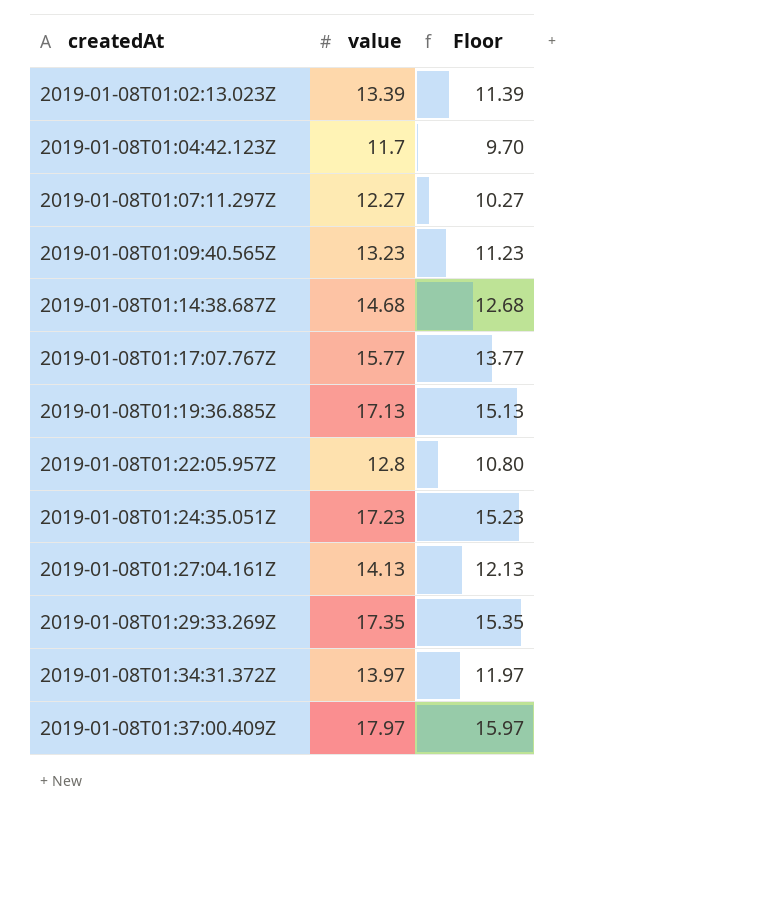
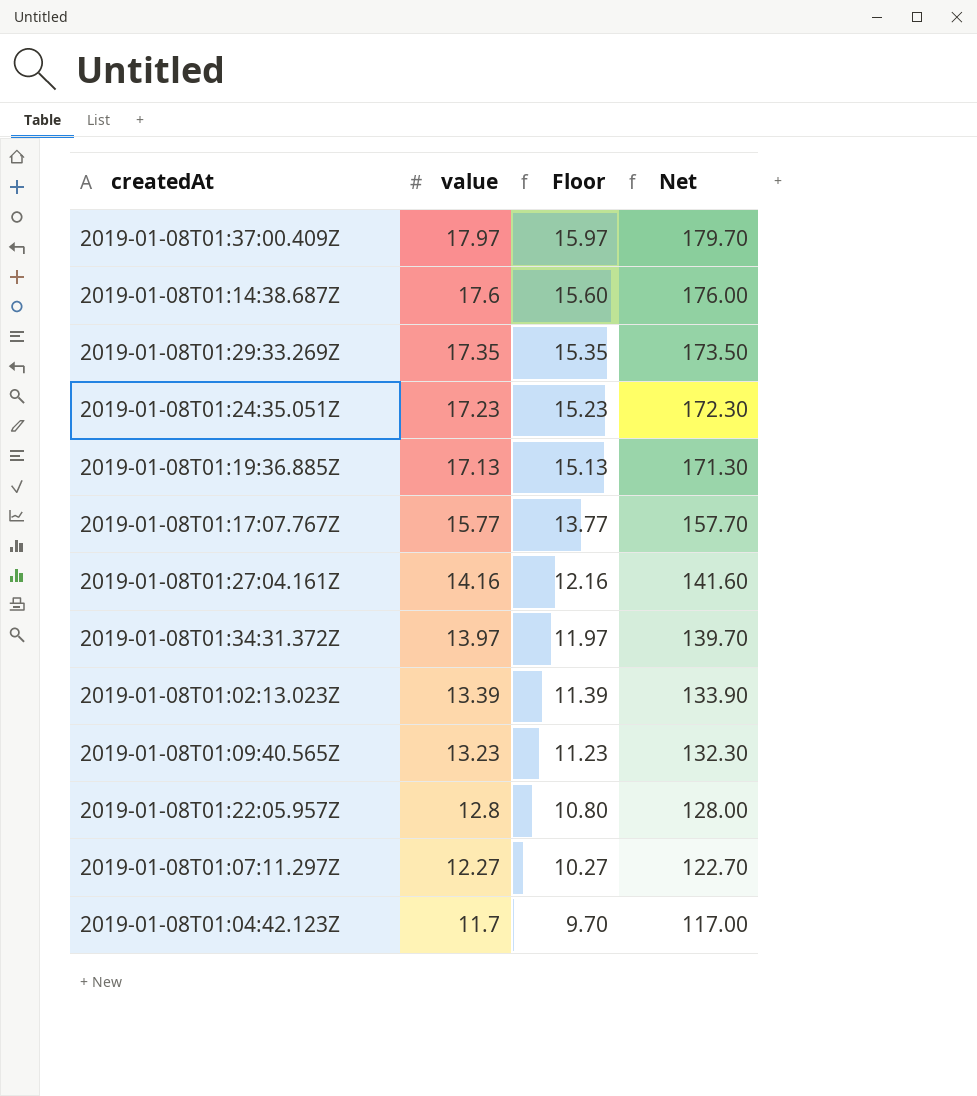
row order: createdAt ascending -> value descending
column Net | formula: none -> [value] * 10
2019-01-08T01:14:38.687Z | value: 14.68 -> 17.6
2019-01-08T01:14:38.687Z | Floor: 12.68 -> 15.60
2019-01-08T01:27:04.161Z | value: 14.13 -> 14.16
2019-01-08T01:27:04.161Z | Floor: 12.13 -> 12.16

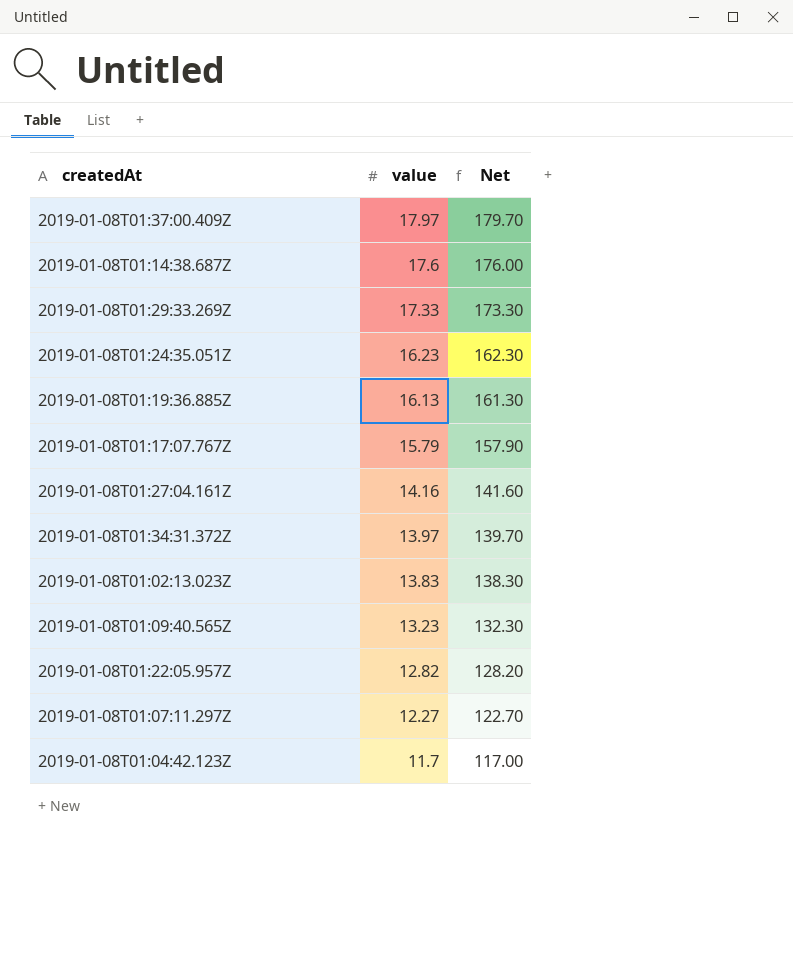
column Floor | formula: [value] - 2 -> none
2019-01-08T01:29:33.269Z | value: 17.35 -> 17.33
2019-01-08T01:29:33.269Z | Net: 173.50 -> 173.30
2019-01-08T01:24:35.051Z | value: 17.23 -> 16.23
2019-01-08T01:24:35.051Z | Net: 172.30 -> 162.30
2019-01-08T01:19:36.885Z | value: 17.13 -> 16.13
2019-01-08T01:19:36.885Z | Net: 171.30 -> 161.30
2019-01-08T01:17:07.767Z | value: 15.77 -> 15.79
2019-01-08T01:17:07.767Z | Net: 157.70 -> 157.90
2019-01-08T01:02:13.023Z | value: 13.39 -> 13.83
2019-01-08T01:02:13.023Z | Net: 133.90 -> 138.30
2019-01-08T01:22:05.957Z | value: 12.8 -> 12.82
2019-01-08T01:22:05.957Z | Net: 128.00 -> 128.20

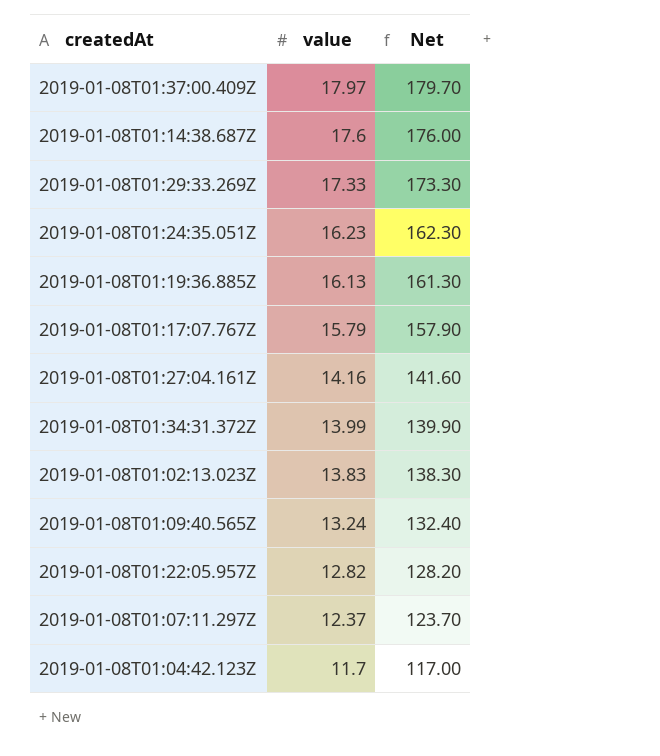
2019-01-08T01:34:31.372Z | value: 13.97 -> 13.99
2019-01-08T01:34:31.372Z | Net: 139.70 -> 139.90
2019-01-08T01:09:40.565Z | value: 13.23 -> 13.24
2019-01-08T01:09:40.565Z | Net: 132.30 -> 132.40
2019-01-08T01:07:11.297Z | value: 12.27 -> 12.37
2019-01-08T01:07:11.297Z | Net: 122.70 -> 123.70

